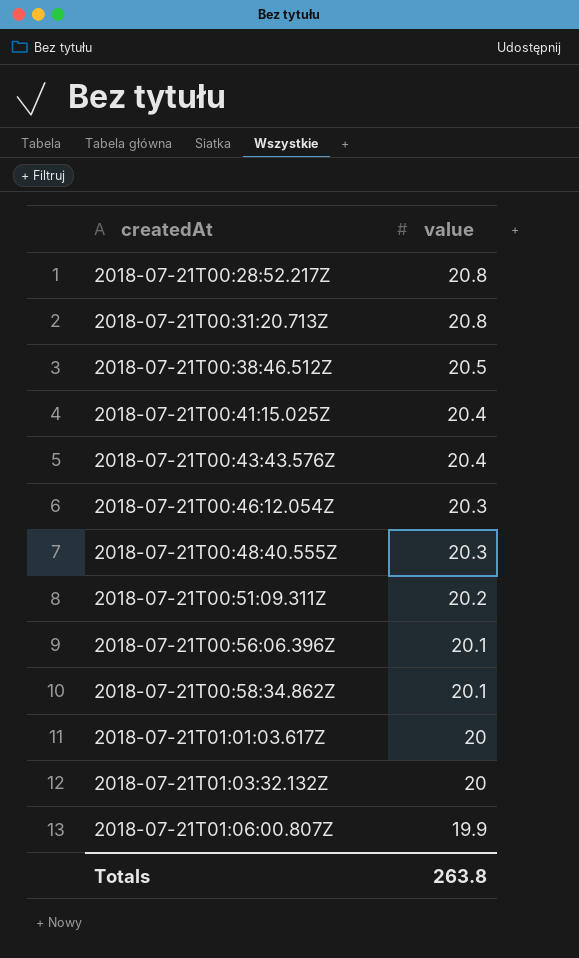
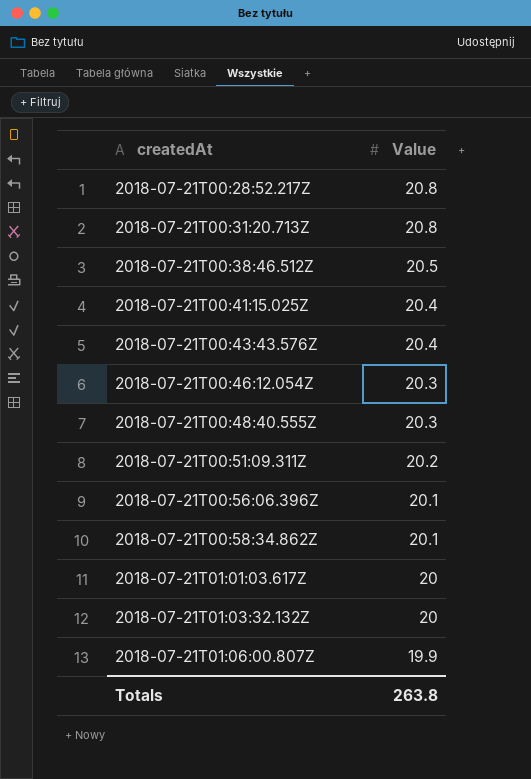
column name: value -> Value

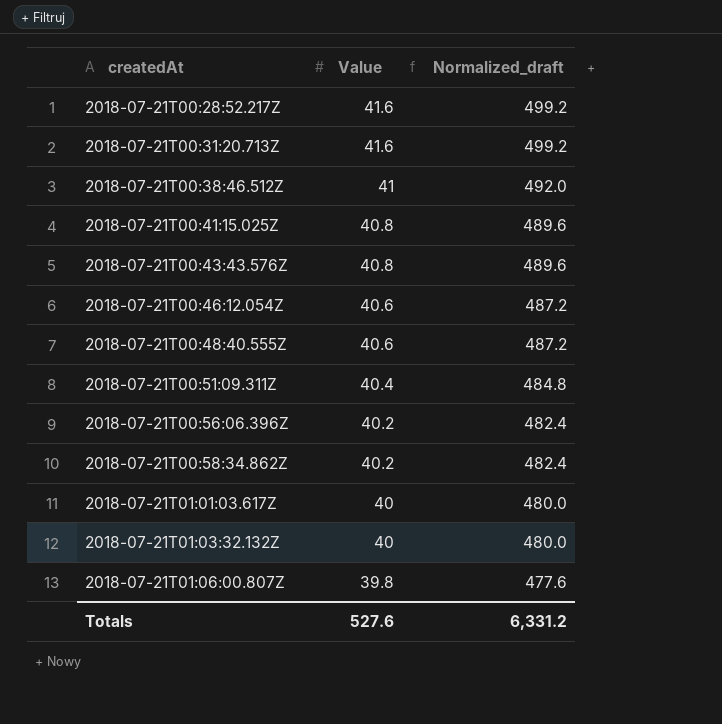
column Normalized_draft | formula: none -> [Value] * 12
2018-07-21T00:28:52.217Z | Value: 20.8 -> 41.6
2018-07-21T00:31:20.713Z | Value: 20.8 -> 41.6
2018-07-21T00:38:46.512Z | Value: 20.5 -> 41
2018-07-21T00:41:15.025Z | Value: 20.4 -> 40.8
2018-07-21T00:43:43.576Z | Value: 20.4 -> 40.8
2018-07-21T00:46:12.054Z | Value: 20.3 -> 40.6
2018-07-21T00:48:40.555Z | Value: 20.3 -> 40.6
2018-07-21T00:51:09.311Z | Value: 20.2 -> 40.4
2018-07-21T00:56:06.396Z | Value: 20.1 -> 40.2
2018-07-21T00:58:34.862Z | Value: 20.1 -> 40.2
2018-07-21T01:01:03.617Z | Value: 20 -> 40
2018-07-21T01:03:32.132Z | Value: 20 -> 40
2018-07-21T01:06:00.807Z | Value: 19.9 -> 39.8
Totals | Value: 263.8 -> 527.6

